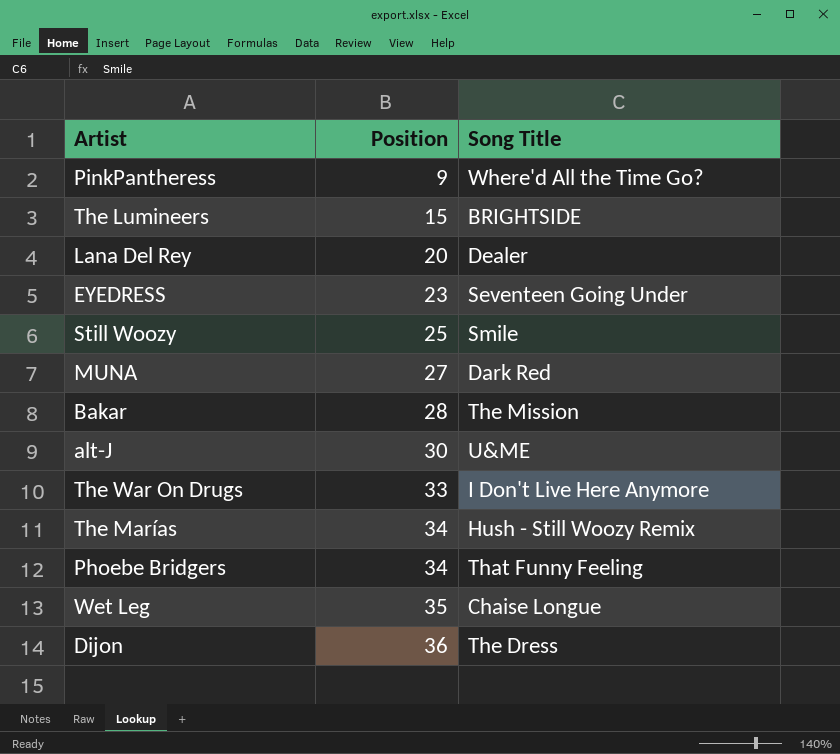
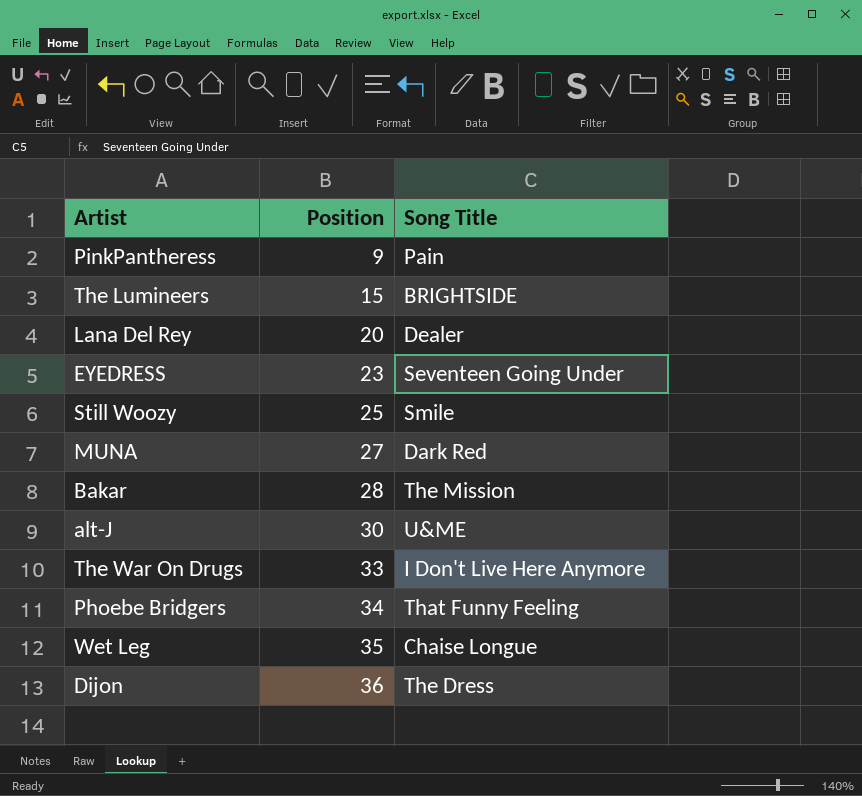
row The Marías: 34 | Hush - Still Woozy Remix -> none
PinkPantheress | Song Title: Where'd All the Time Go? -> Pain

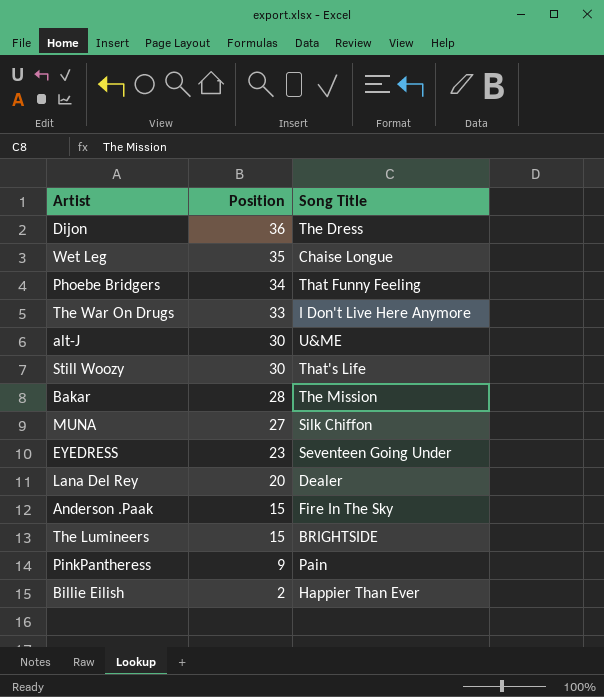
row order: Position ascending -> Position descending
Still Woozy | Position: 25 -> 30
Still Woozy | Song Title: Smile -> That's Life
MUNA | Song Title: Dark Red -> Silk Chiffon
row Anderson .Paak: none -> 15 | Fire In The Sky
row Billie Eilish: none -> 2 | Happier Than Ever

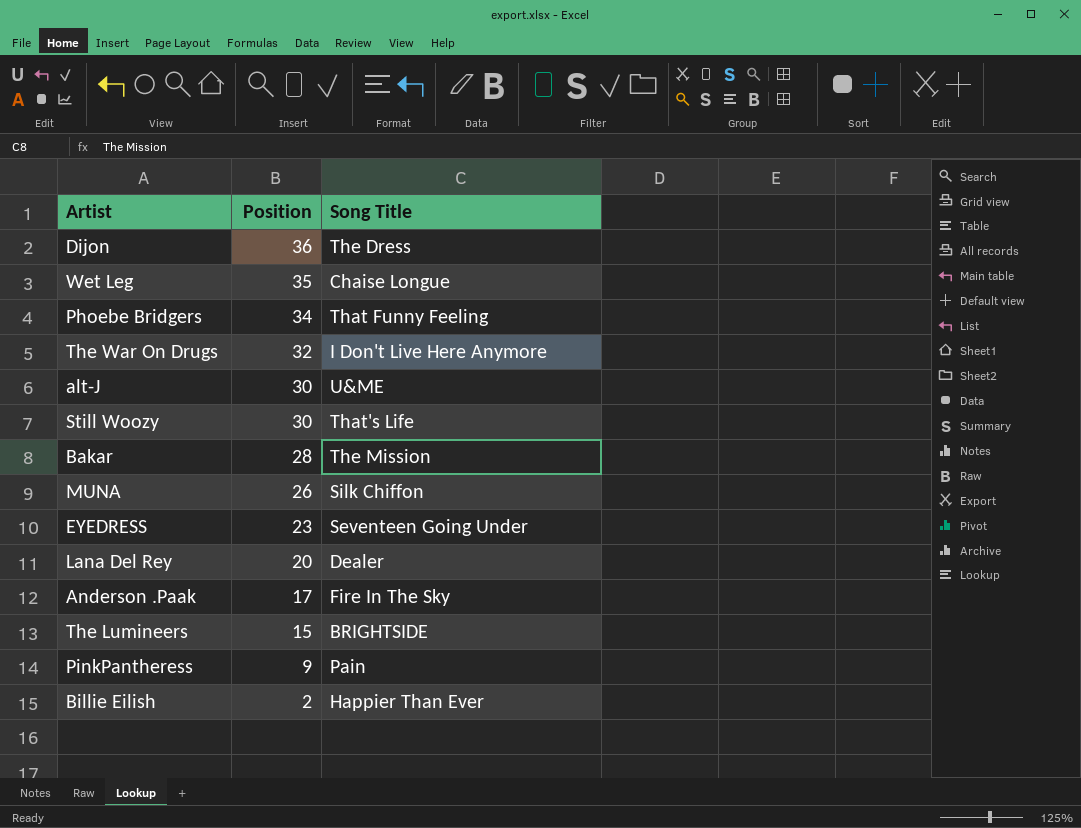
The War On Drugs | Position: 33 -> 32
MUNA | Position: 27 -> 26
Anderson .Paak | Position: 15 -> 17

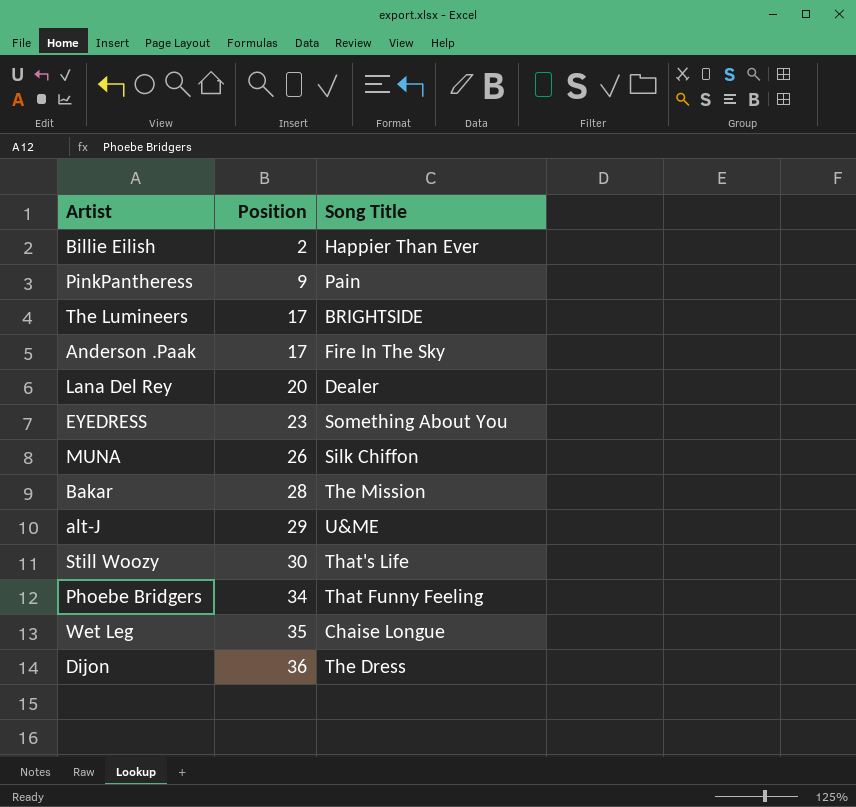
row order: Position descending -> Position ascending
row The War On Drugs: 32 | I Don't Live Here Anymore -> none
The Lumineers | Position: 15 -> 17
EYEDRESS | Song Title: Seventeen Going Under -> Something About You
alt-J | Position: 30 -> 29

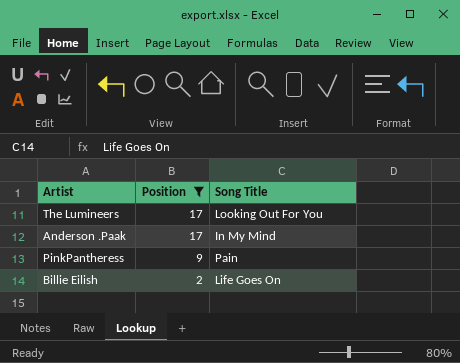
filter: none -> Position <= 17
row order: Position ascending -> Position descending
The Lumineers | Song Title: BRIGHTSIDE -> Looking Out For You
Anderson .Paak | Song Title: Fire In The Sky -> In My Mind
Billie Eilish | Song Title: Happier Than Ever -> Life Goes On

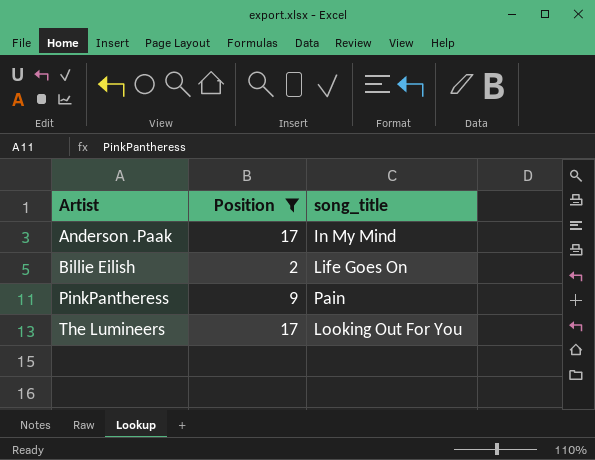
row order: Position descending -> Artist ascending
column name: Song Title -> song_title

